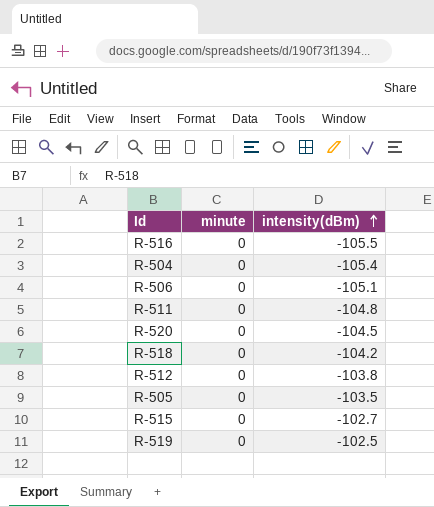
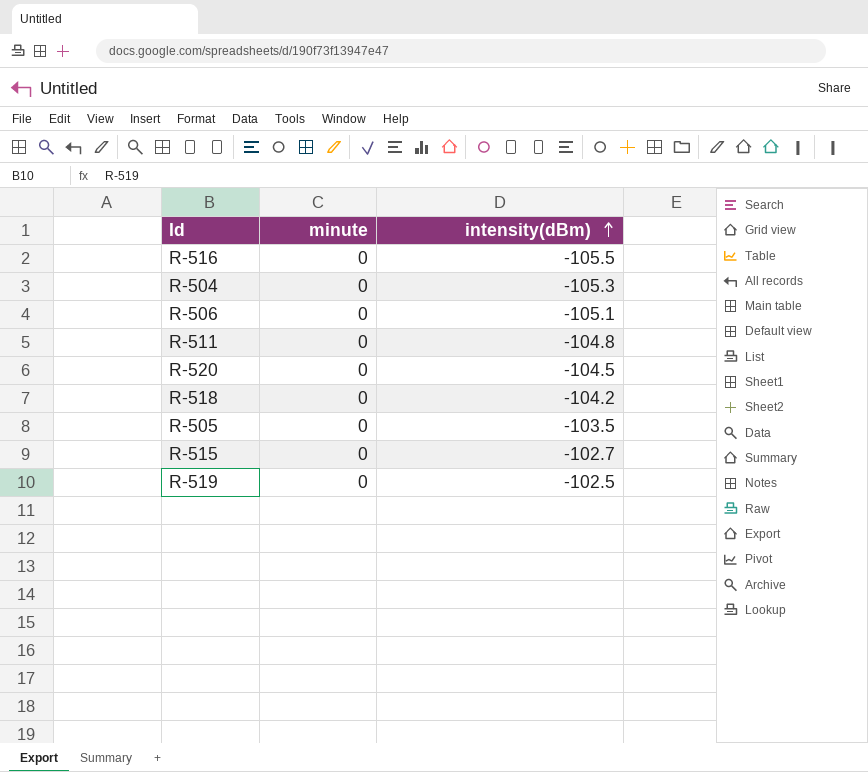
row R-512: 0 | -103.8 -> none
R-504 | intensity(dBm): -105.4 -> -105.3

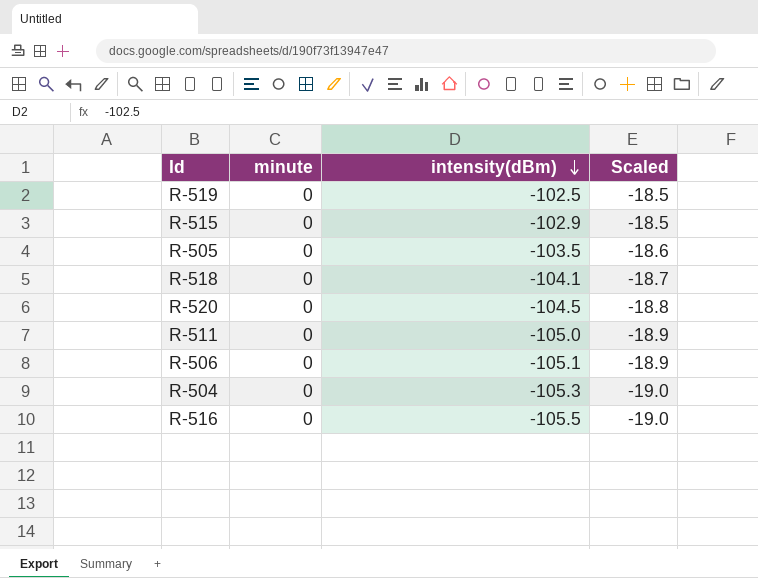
row order: intensity(dBm) ascending -> intensity(dBm) descending
column Scaled | formula: none -> [intensity(dBm)] * 0.18
R-515 | intensity(dBm): -102.7 -> -102.9
R-518 | intensity(dBm): -104.2 -> -104.1
R-511 | intensity(dBm): -104.8 -> -105.0

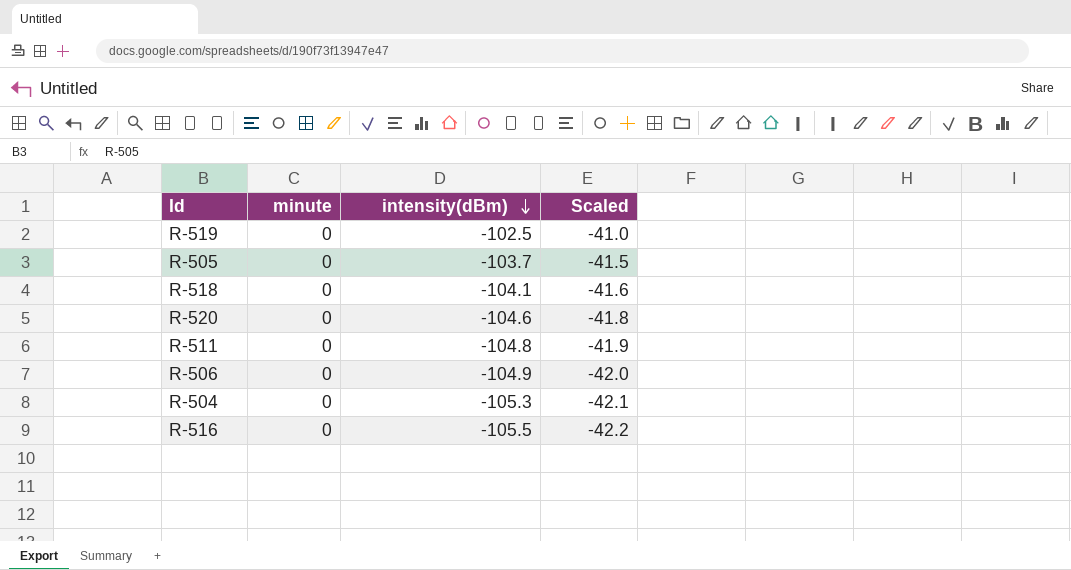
column Scaled | formula: [intensity(dBm)] * 0.18 -> [intensity(dBm)] * 0.4
row R-515: 0 | -102.9 | -18.5 -> none
R-505 | intensity(dBm): -103.5 -> -103.7
R-520 | intensity(dBm): -104.5 -> -104.6
R-511 | intensity(dBm): -105.0 -> -104.8
R-506 | intensity(dBm): -105.1 -> -104.9

